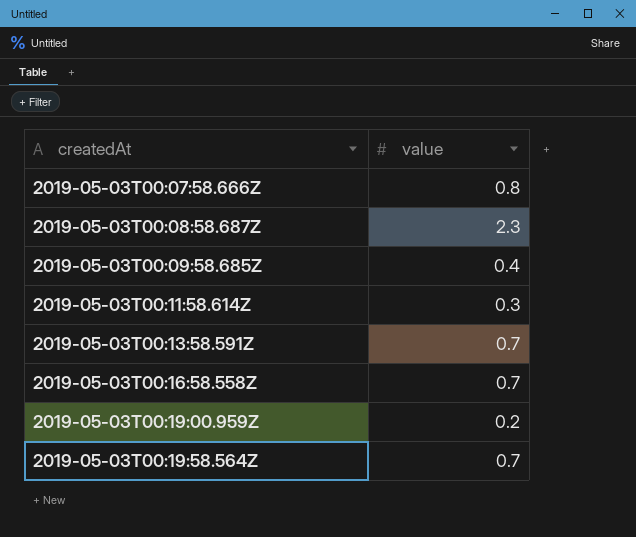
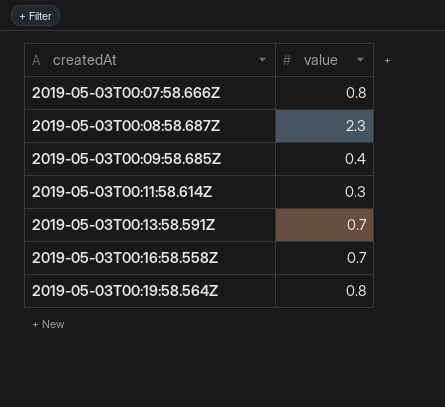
row 2019-05-03T00:19:00.959Z: 0.2 -> none
2019-05-03T00:19:58.564Z | value: 0.7 -> 0.8

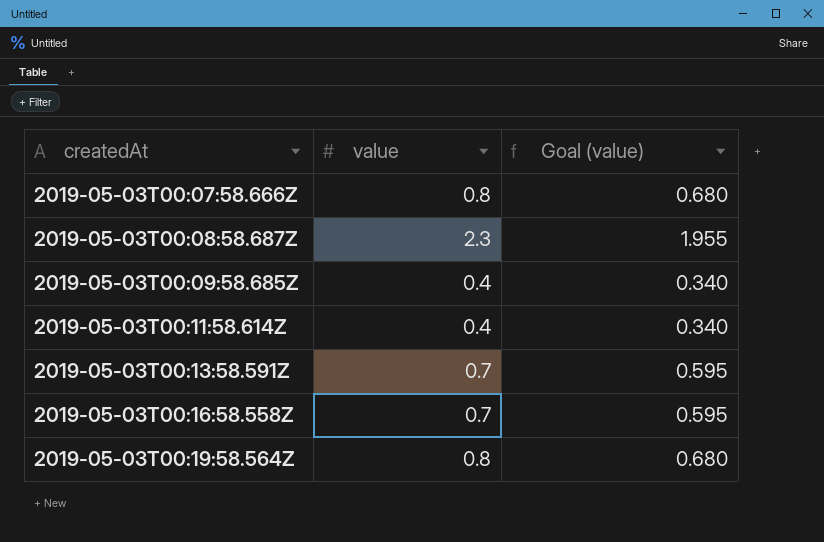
column Goal (value) | formula: none -> [value] * 0.85
2019-05-03T00:11:58.614Z | value: 0.3 -> 0.4

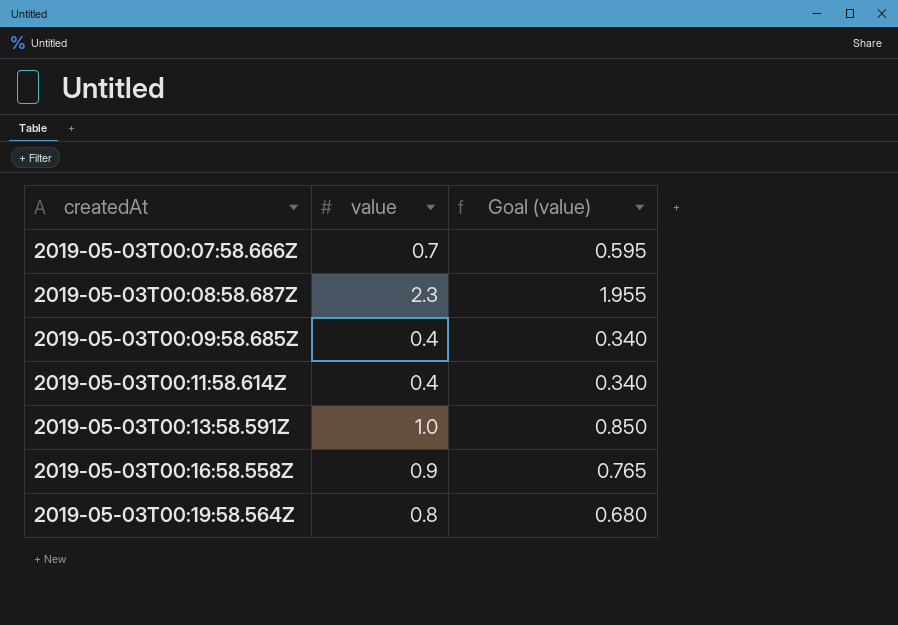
2019-05-03T00:07:58.666Z | value: 0.8 -> 0.7
2019-05-03T00:07:58.666Z | Goal (value): 0.680 -> 0.595
2019-05-03T00:13:58.591Z | value: 0.7 -> 1.0
2019-05-03T00:13:58.591Z | Goal (value): 0.595 -> 0.850
2019-05-03T00:16:58.558Z | value: 0.7 -> 0.9
2019-05-03T00:16:58.558Z | Goal (value): 0.595 -> 0.765

